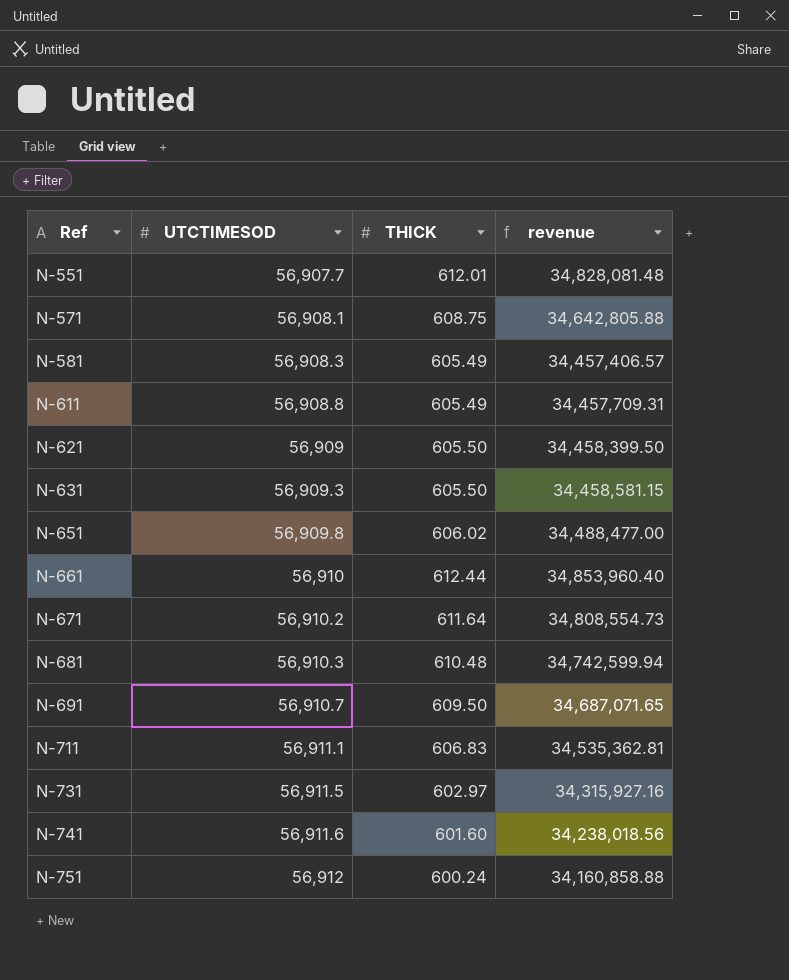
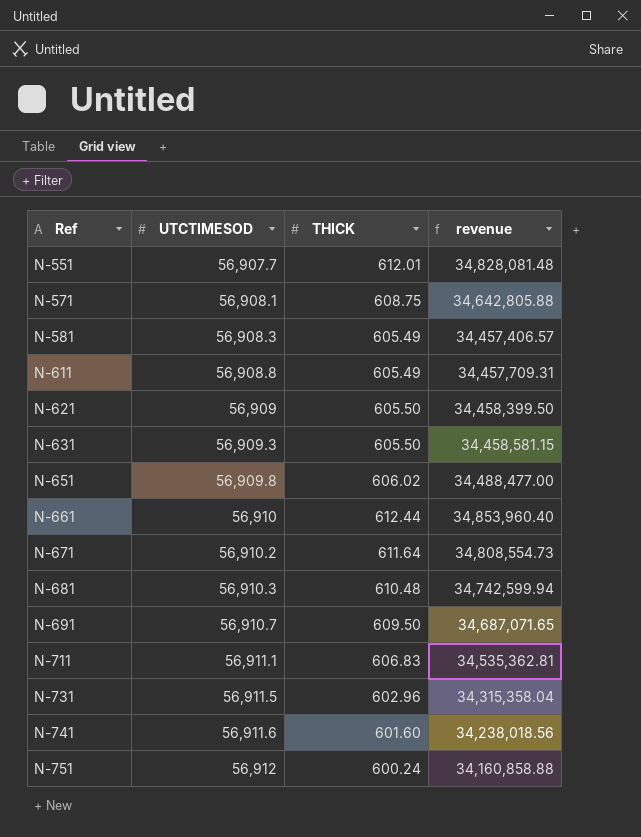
N-731 | THICK: 602.97 -> 602.96
N-731 | revenue: 34,315,927.16 -> 34,315,358.04

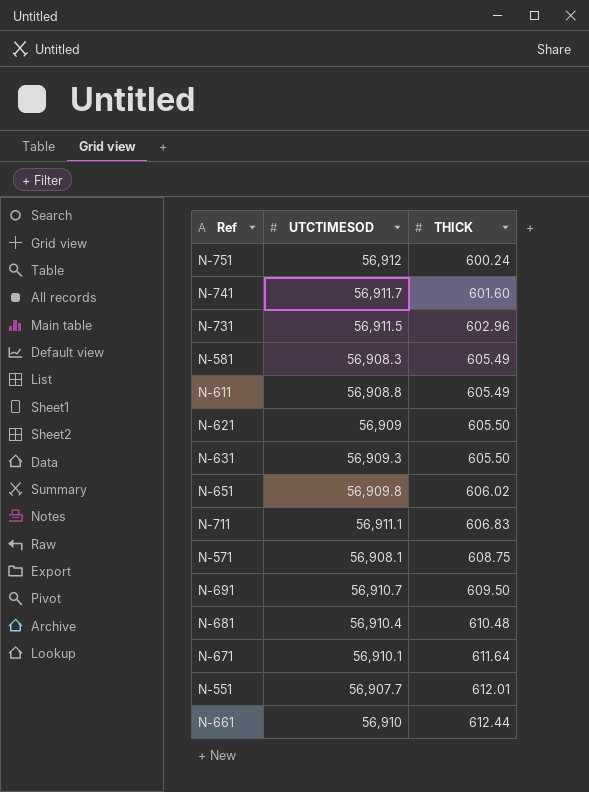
row order: Ref ascending -> THICK ascending
column revenue | formula: [UTCTIMESOD] * [THICK] -> none
N-741 | UTCTIMESOD: 56,911.6 -> 56,911.7
N-681 | UTCTIMESOD: 56,910.3 -> 56,910.4
N-671 | UTCTIMESOD: 56,910.2 -> 56,910.1

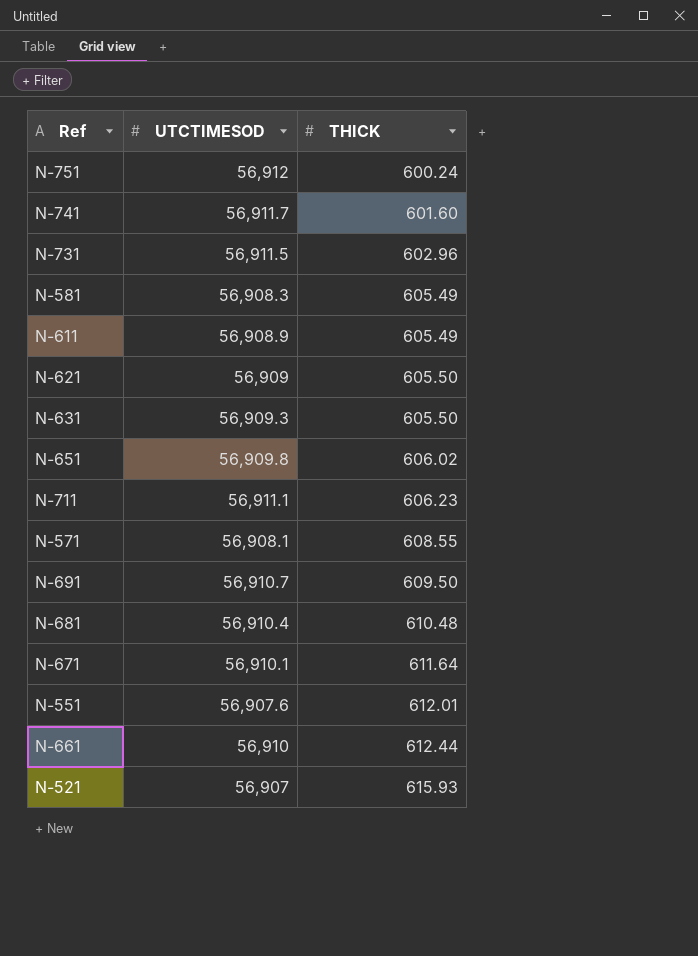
N-611 | UTCTIMESOD: 56,908.8 -> 56,908.9
N-711 | THICK: 606.83 -> 606.23
N-571 | THICK: 608.75 -> 608.55
N-551 | UTCTIMESOD: 56,907.7 -> 56,907.6
row N-521: none -> 56,907 | 615.93

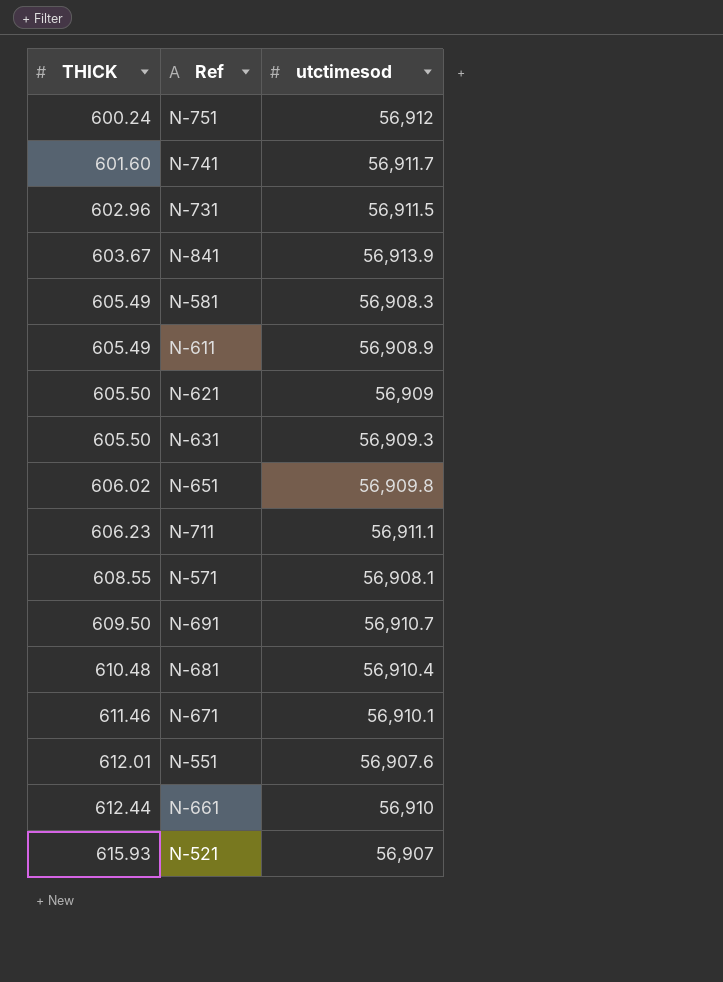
column THICK | position: 3 -> 1
column name: UTCTIMESOD -> utctimesod
row N-841: none -> 603.67 | 56,913.9
N-671 | THICK: 611.64 -> 611.46

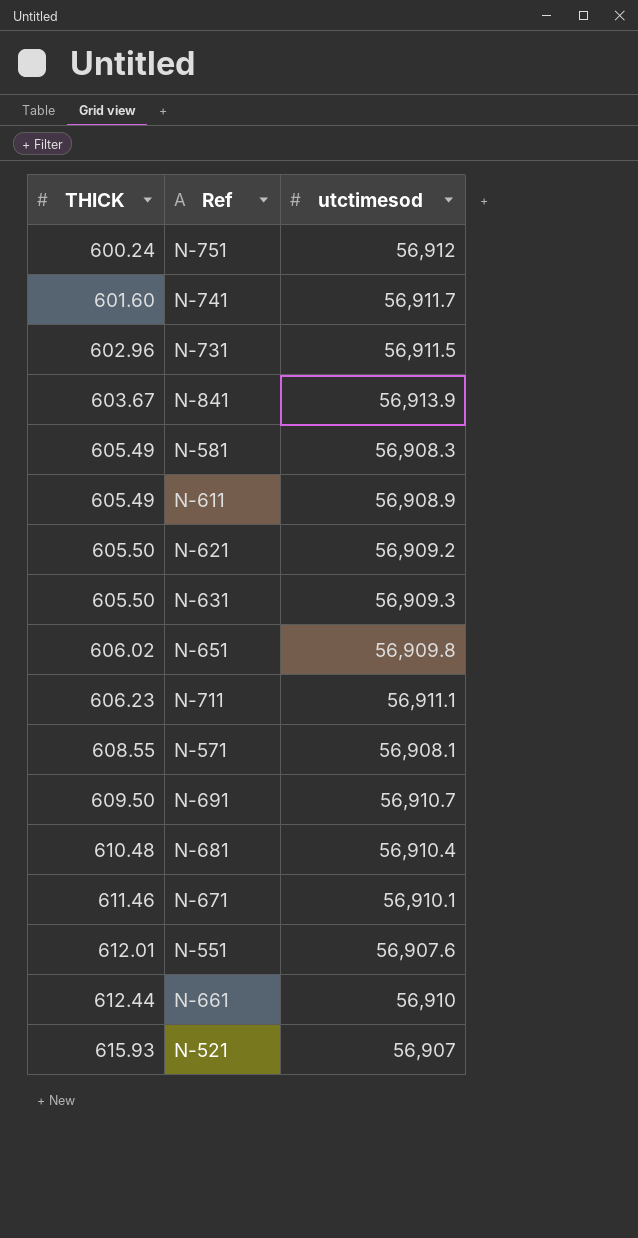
N-621 | utctimesod: 56,909 -> 56,909.2

